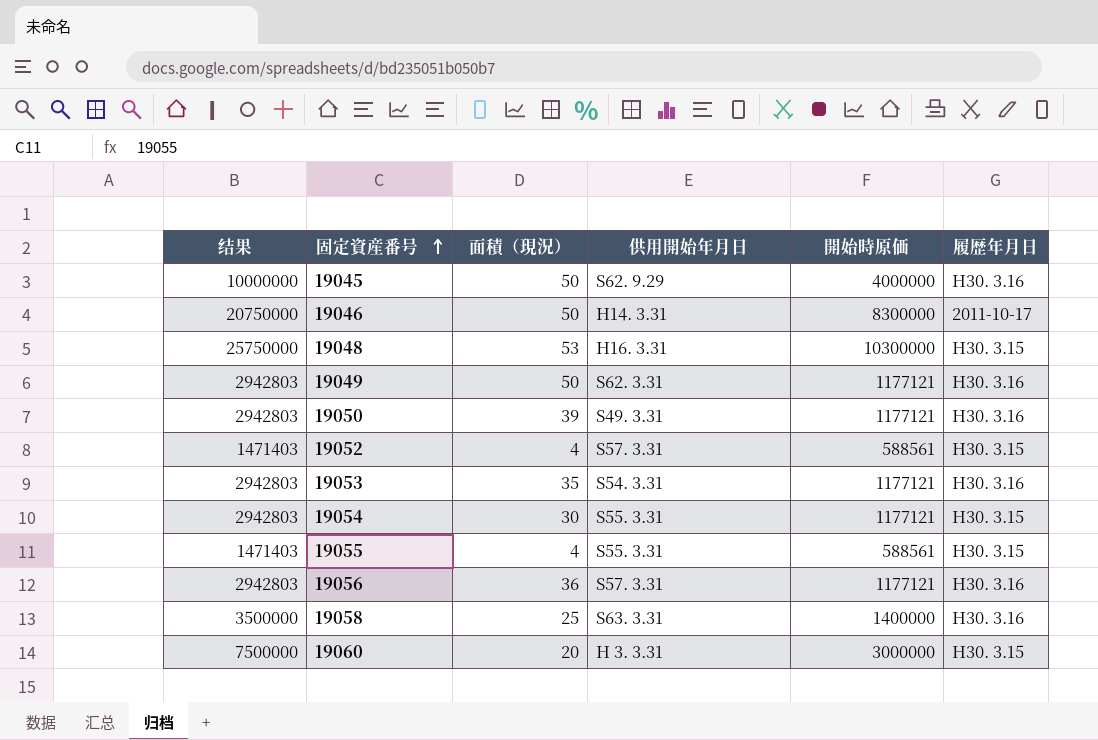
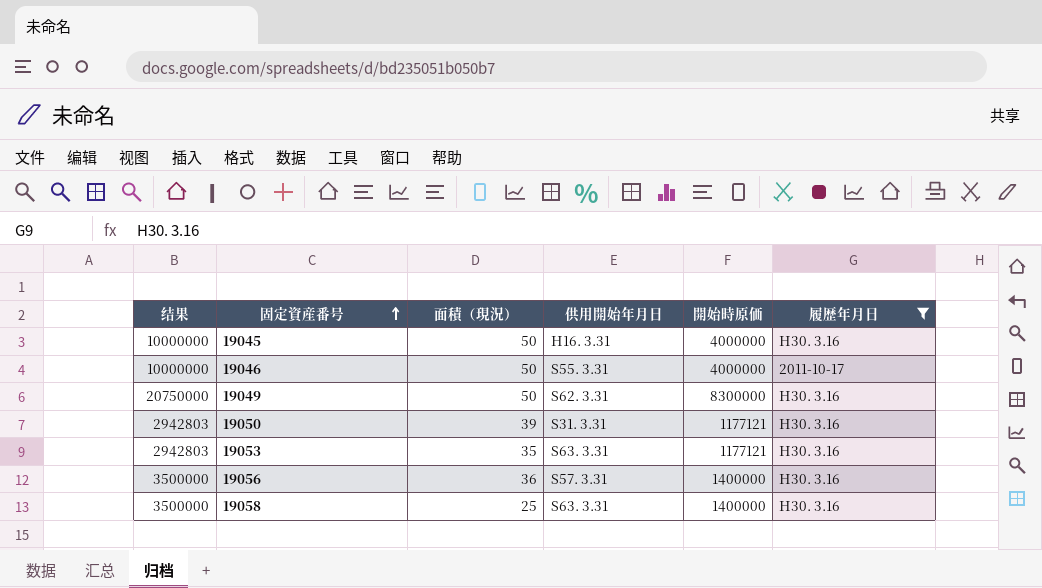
filter: none -> 履歴年月日 != H30. 3.15
19045 | 供用開始年月日: S62. 9.29 -> H16. 3.31
19046 | 结果: 20750000 -> 10000000
19046 | 供用開始年月日: H14. 3.31 -> S55. 3.31
19046 | 開始時原価: 8300000 -> 4000000
19049 | 结果: 2942803 -> 20750000
19049 | 開始時原価: 1177121 -> 8300000
19050 | 供用開始年月日: S49. 3.31 -> S31. 3.31
19053 | 供用開始年月日: S54. 3.31 -> S63. 3.31
19056 | 结果: 2942803 -> 3500000
19056 | 開始時原価: 1177121 -> 1400000

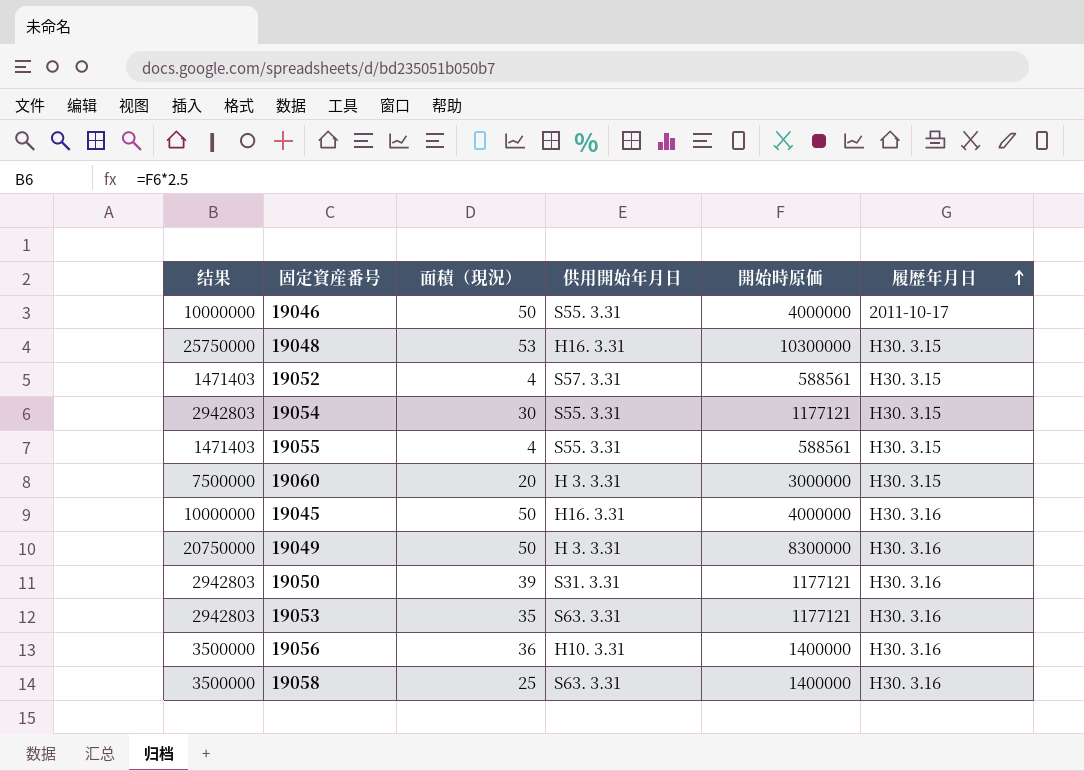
filter: 履歴年月日 != H30. 3.15 -> none
row order: 固定資産番号 ascending -> 履歴年月日 ascending
19049 | 供用開始年月日: S62. 3.31 -> H 3. 3.31
19056 | 供用開始年月日: S57. 3.31 -> H10. 3.31

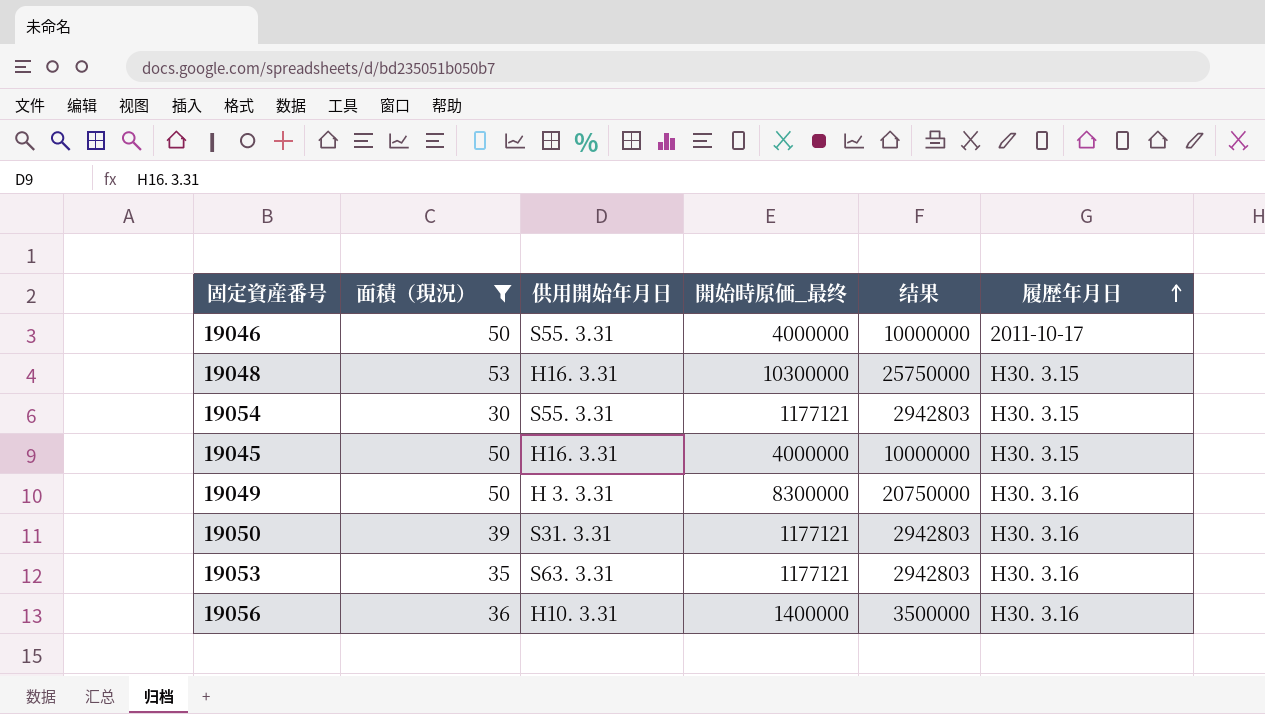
filter: none -> 面積（現況） >= 30
column name: 開始時原価 -> 開始時原価_最终
column 结果 | position: 1 -> 5
19045 | 履歴年月日: H30. 3.16 -> H30. 3.15

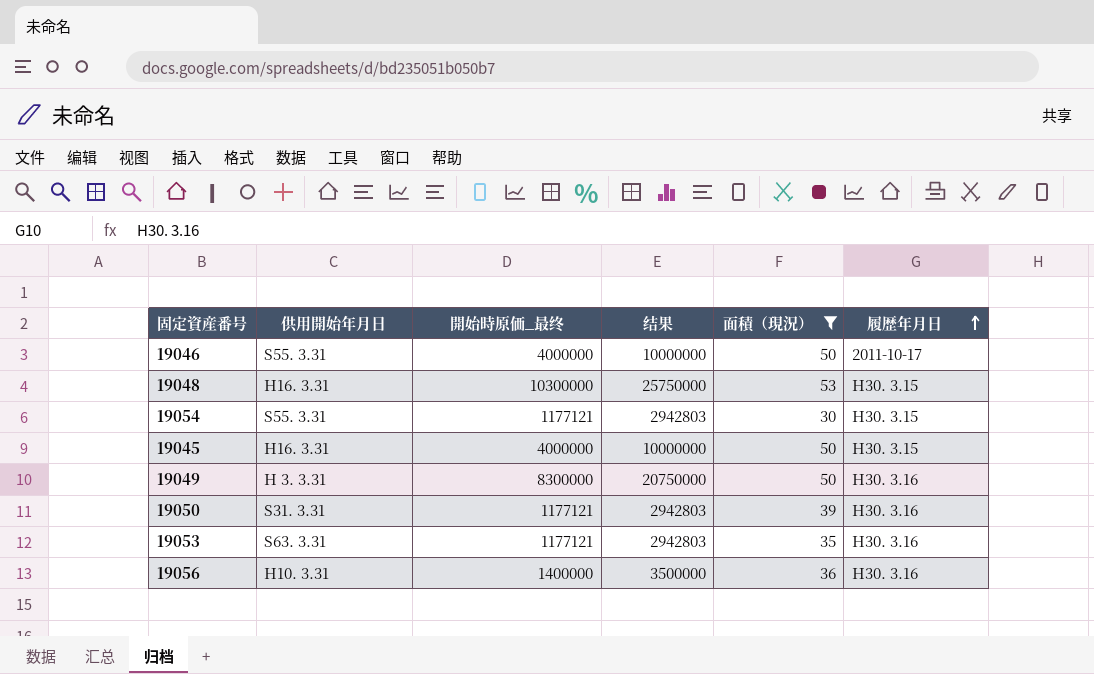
column 面積（現況） | position: 2 -> 5

